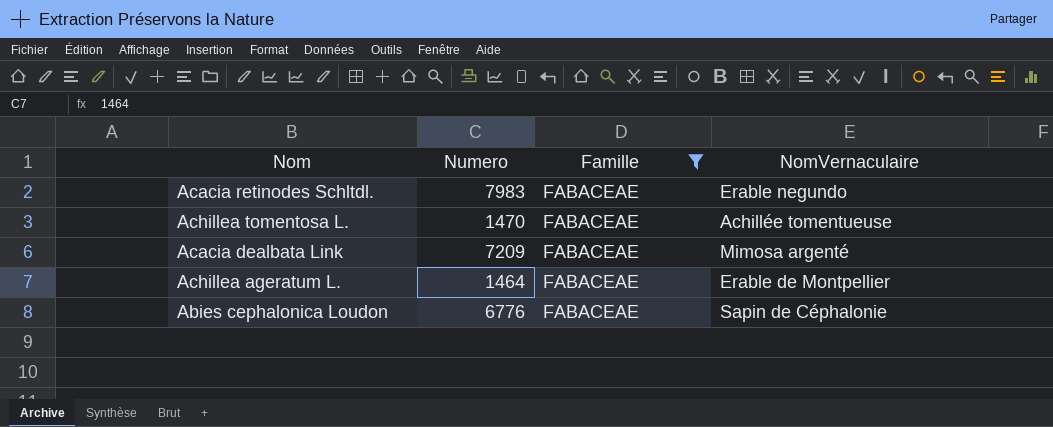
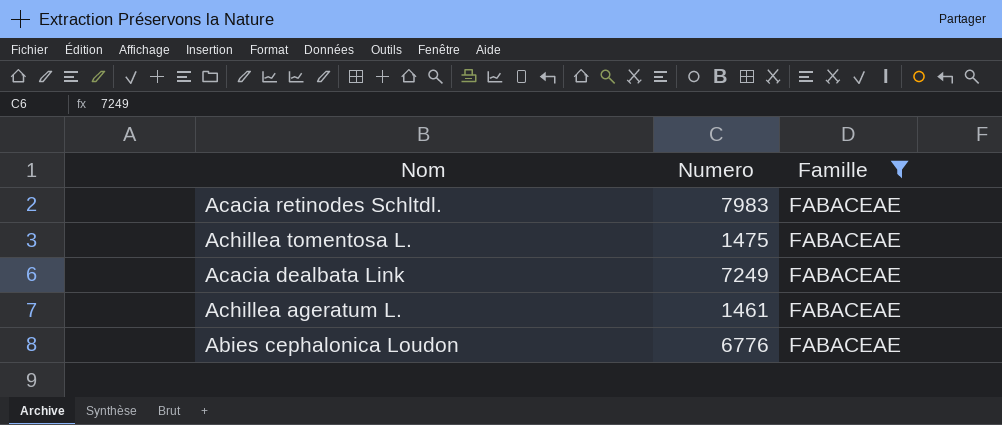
column NomVernaculaire | position: 4 -> none
Achillea tomentosa L. | Numero: 1470 -> 1475
Acacia dealbata Link | Numero: 7209 -> 7249
Achillea ageratum L. | Numero: 1464 -> 1461

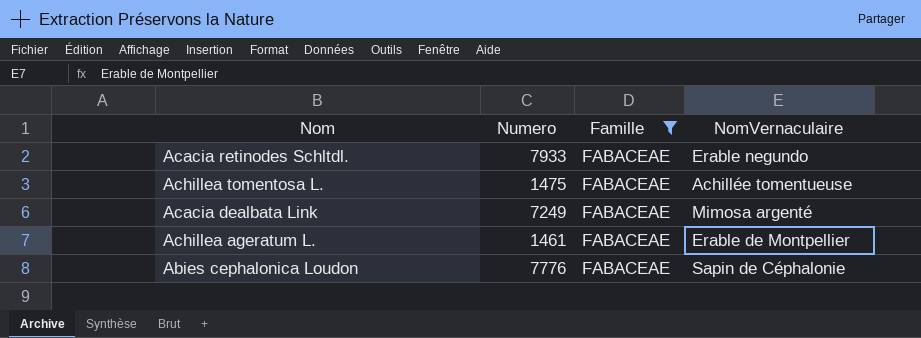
column NomVernaculaire | position: none -> 4
Acacia retinodes Schltdl. | Numero: 7983 -> 7933
Abies cephalonica Loudon | Numero: 6776 -> 7776

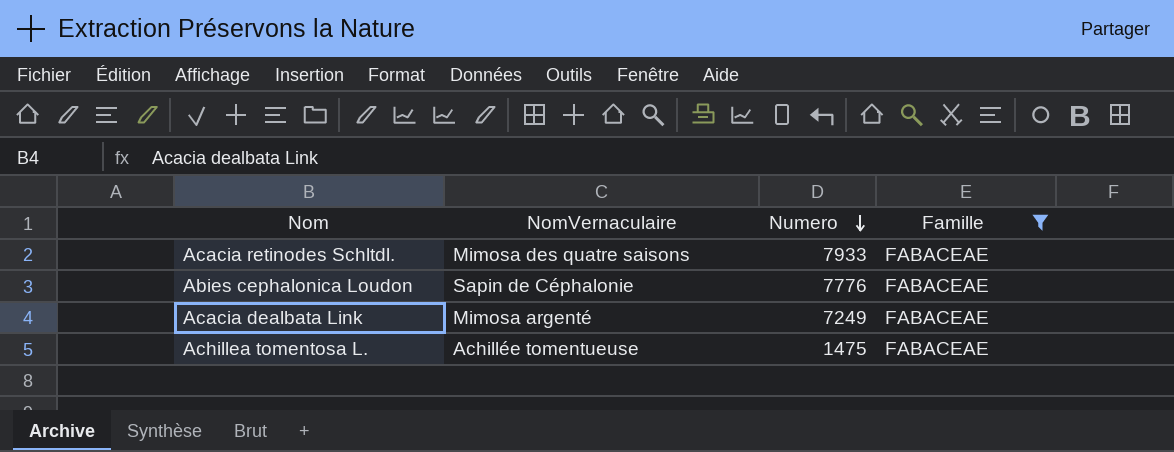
row order: none -> Numero descending
column NomVernaculaire | position: 4 -> 2
row Achillea ageratum L.: 1461 | FABACEAE | Erable de Montpellier -> none
Acacia retinodes Schltdl. | NomVernaculaire: Erable negundo -> Mimosa des quatre saisons

